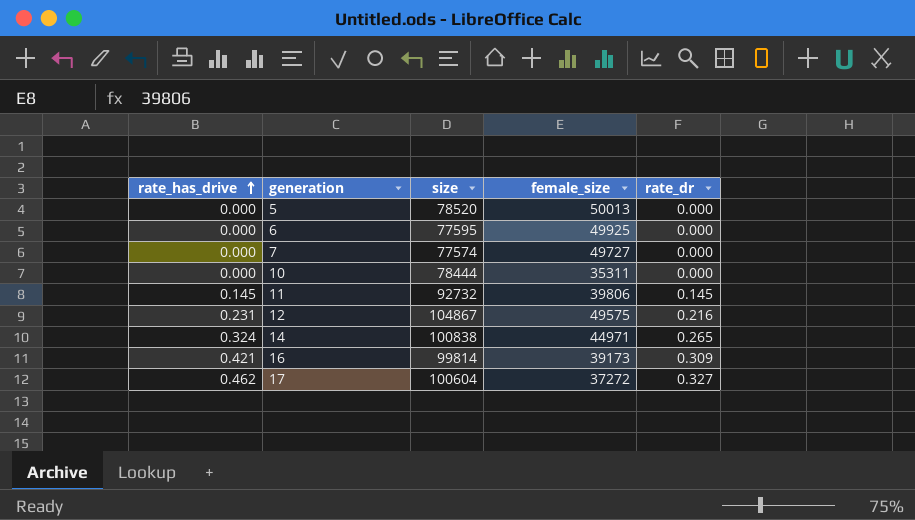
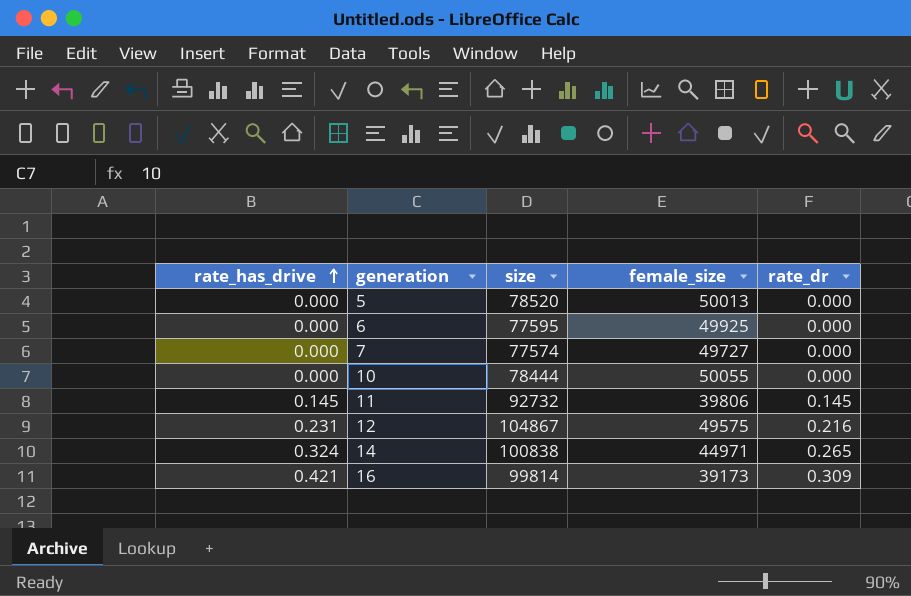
row 17: 0.462 | 100604 | 37272 | 0.327 -> none
10 | female_size: 35311 -> 50055

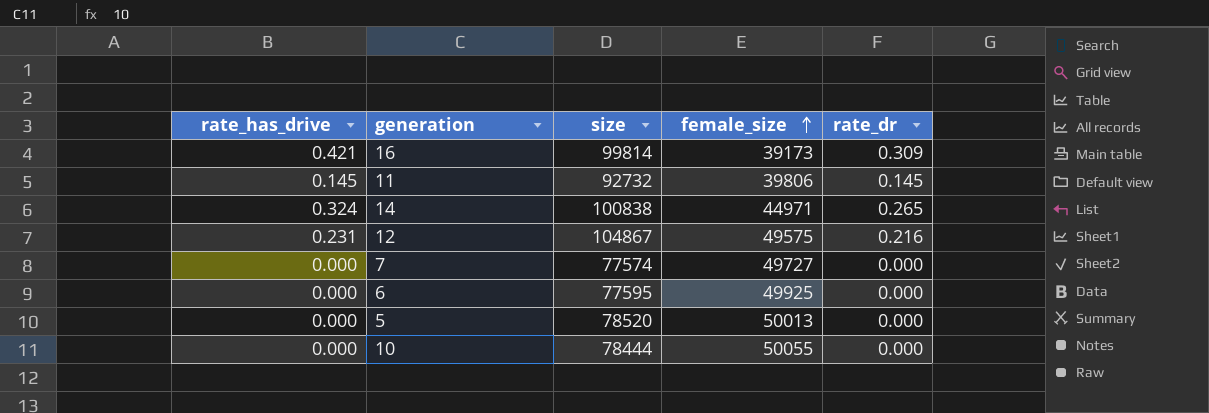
row order: rate_has_drive ascending -> female_size ascending

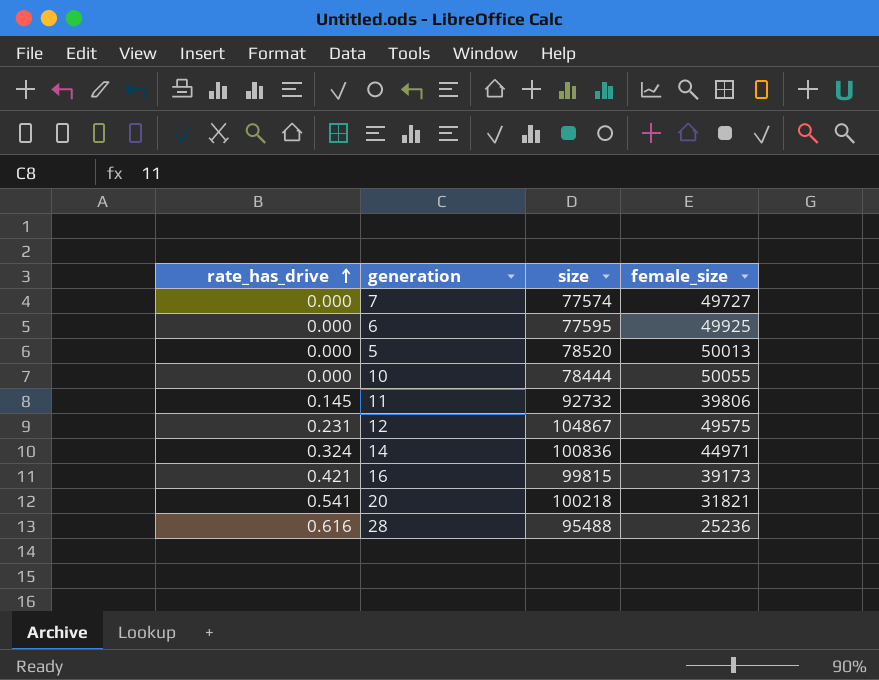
row order: female_size ascending -> rate_has_drive ascending
column rate_dr | position: 5 -> none
14 | size: 100838 -> 100836
16 | size: 99814 -> 99815
row 20: none -> 0.541 | 100218 | 31821
row 28: none -> 0.616 | 95488 | 25236

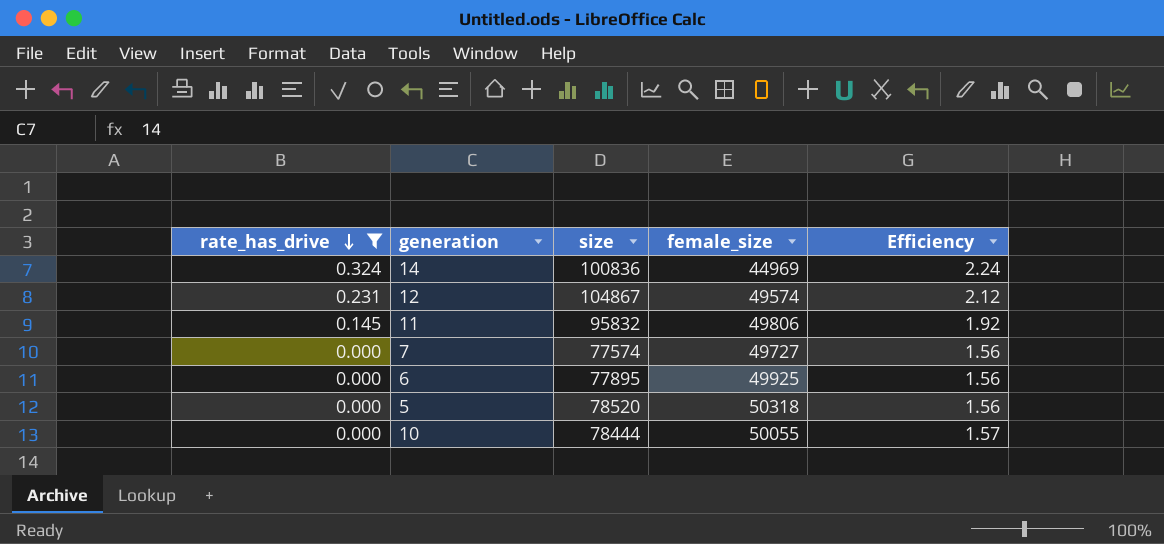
filter: none -> rate_has_drive <= 0.324
row order: rate_has_drive ascending -> rate_has_drive descending
column Efficiency | formula: none -> [size] / [female_size]
14 | female_size: 44971 -> 44969
12 | female_size: 49575 -> 49574
11 | size: 92732 -> 95832
11 | female_size: 39806 -> 49806
6 | size: 77595 -> 77895
5 | female_size: 50013 -> 50318

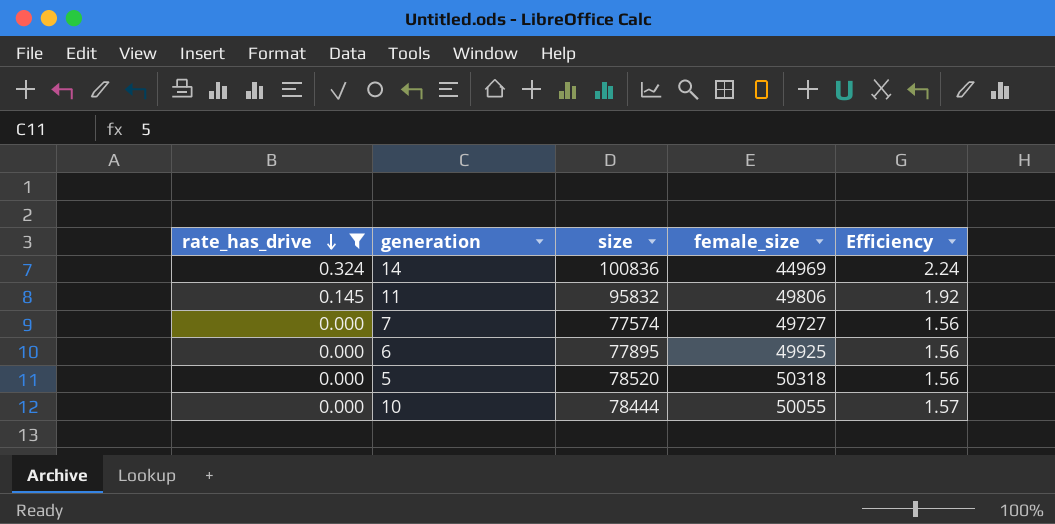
row 12: 0.231 | 104867 | 49574 | 2.12 -> none

